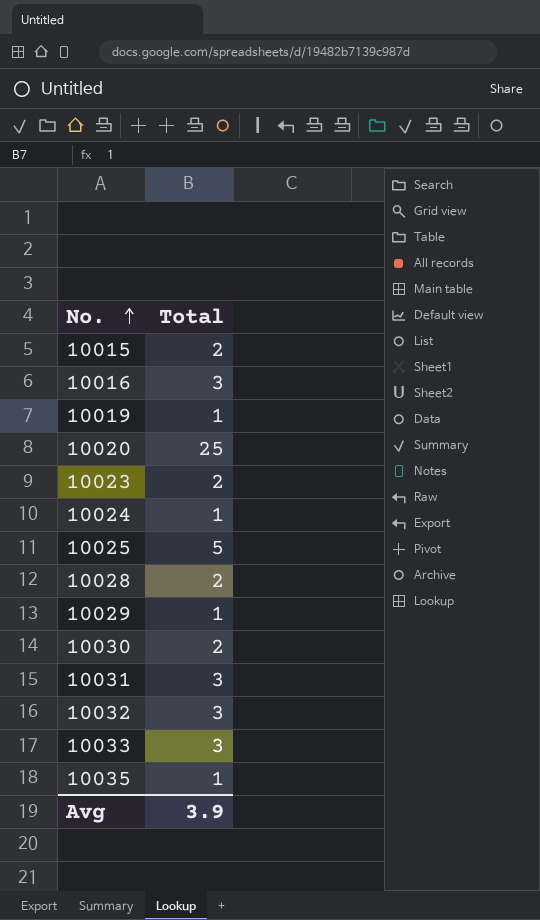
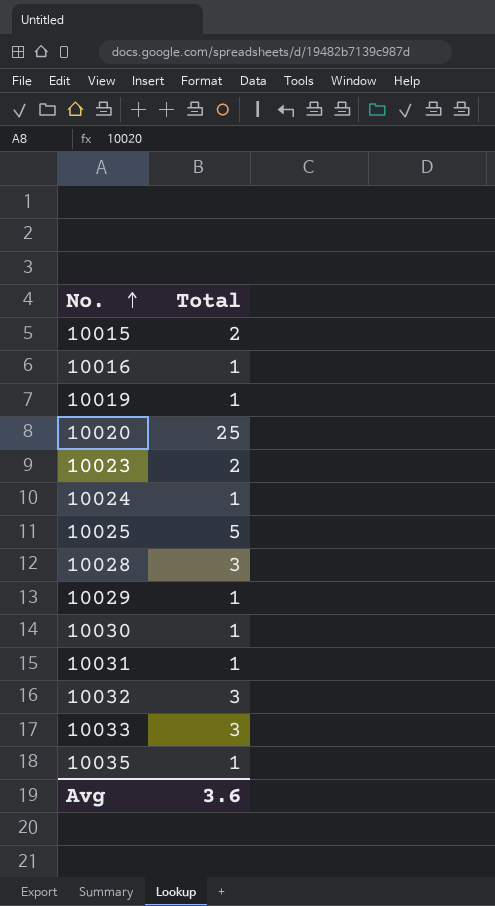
10016 | Total: 3 -> 1
10028 | Total: 2 -> 3
10030 | Total: 2 -> 1
10031 | Total: 3 -> 1
Avg | Total: 3.9 -> 3.6

